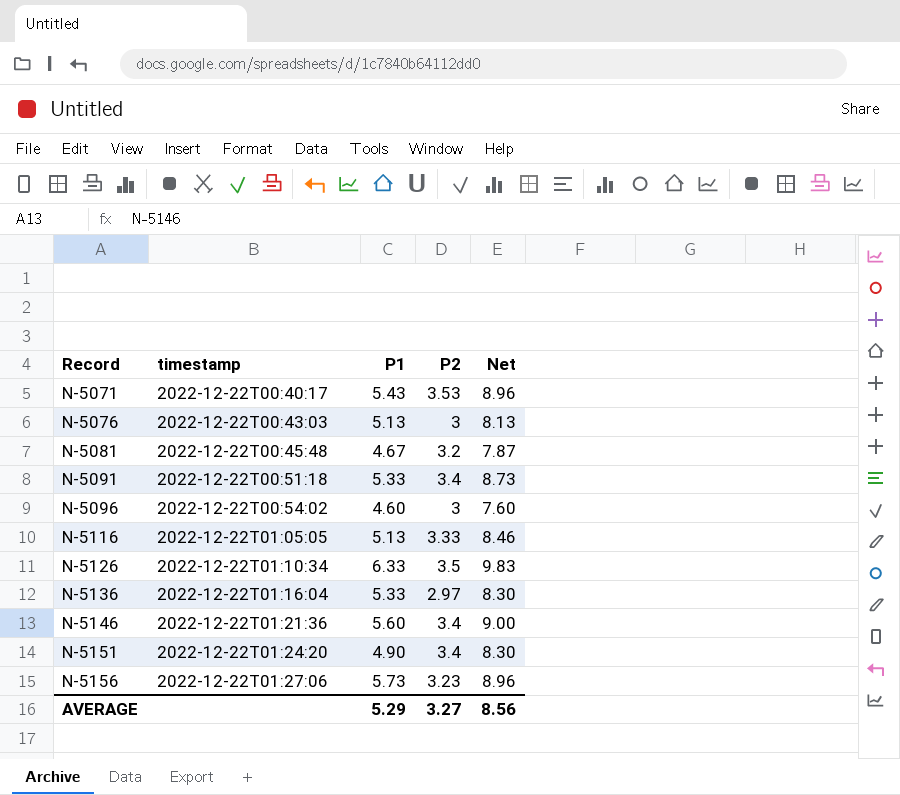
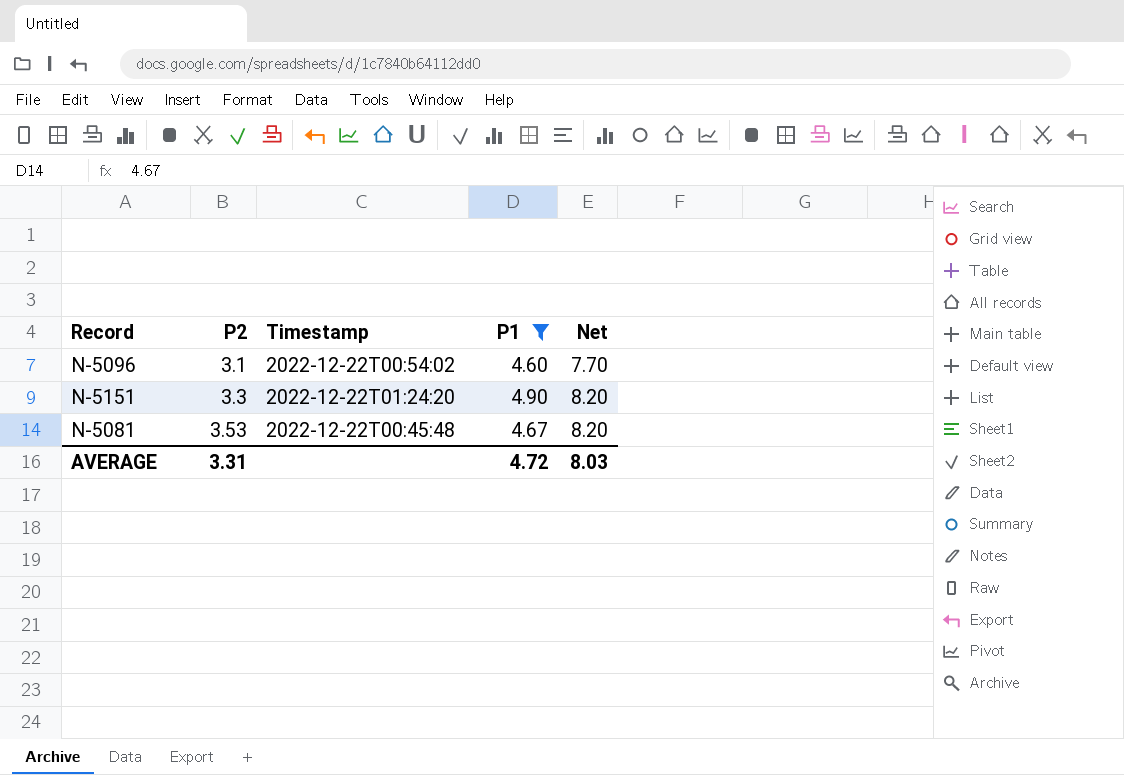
filter: none -> P1 <= 4.90
row order: Record ascending -> P2 ascending
column P2 | position: 4 -> 2
column name: timestamp -> Timestamp
N-5096 | P2: 3 -> 3.1
N-5096 | Net: 7.60 -> 7.70
N-5151 | P2: 3.4 -> 3.3
N-5151 | Net: 8.30 -> 8.20
N-5081 | P2: 3.2 -> 3.53
N-5081 | Net: 7.87 -> 8.20
AVERAGE | P2: 3.27 -> 3.31
AVERAGE | P1: 5.29 -> 4.72
AVERAGE | Net: 8.56 -> 8.03

